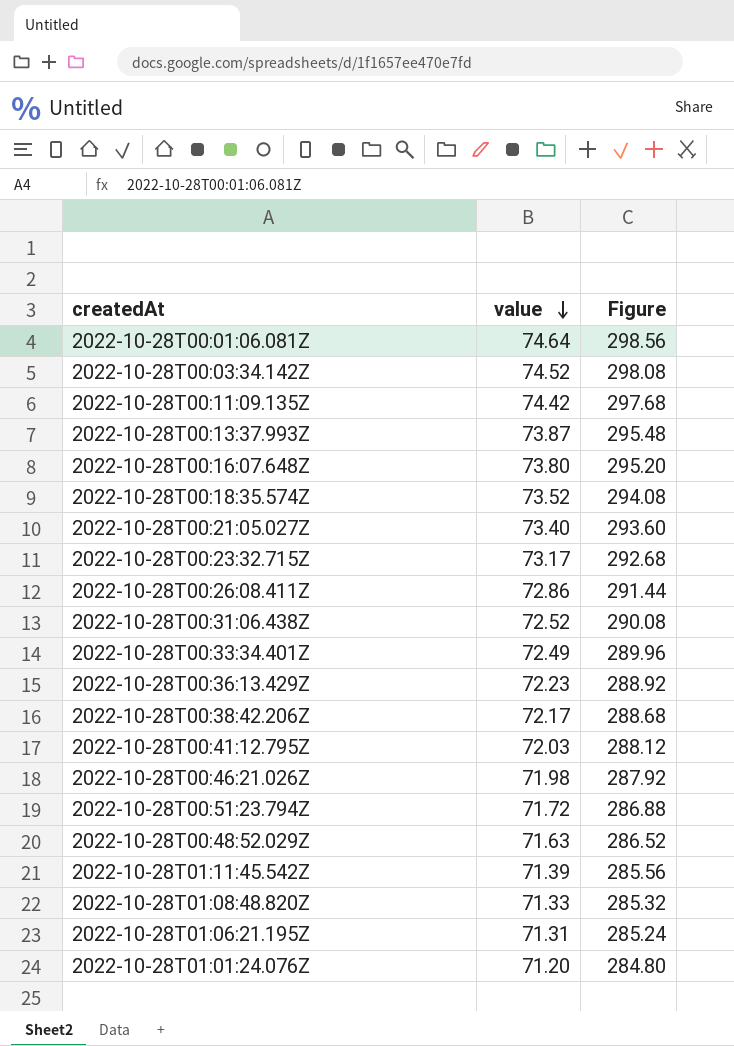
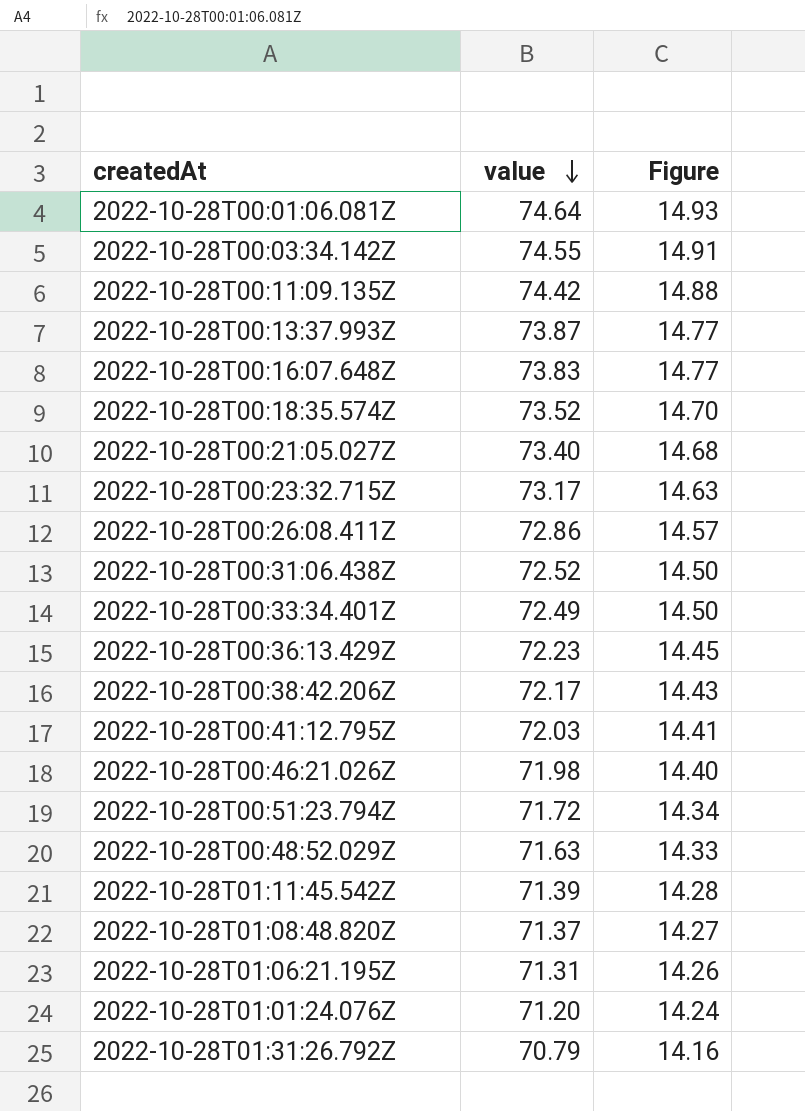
column Figure | formula: [value] * 4 -> [value] * 0.2
2022-10-28T00:03:34.142Z | value: 74.52 -> 74.55
2022-10-28T00:16:07.648Z | value: 73.80 -> 73.83
2022-10-28T01:08:48.820Z | value: 71.33 -> 71.37
row 2022-10-28T01:31:26.792Z: none -> 70.79 | 14.16

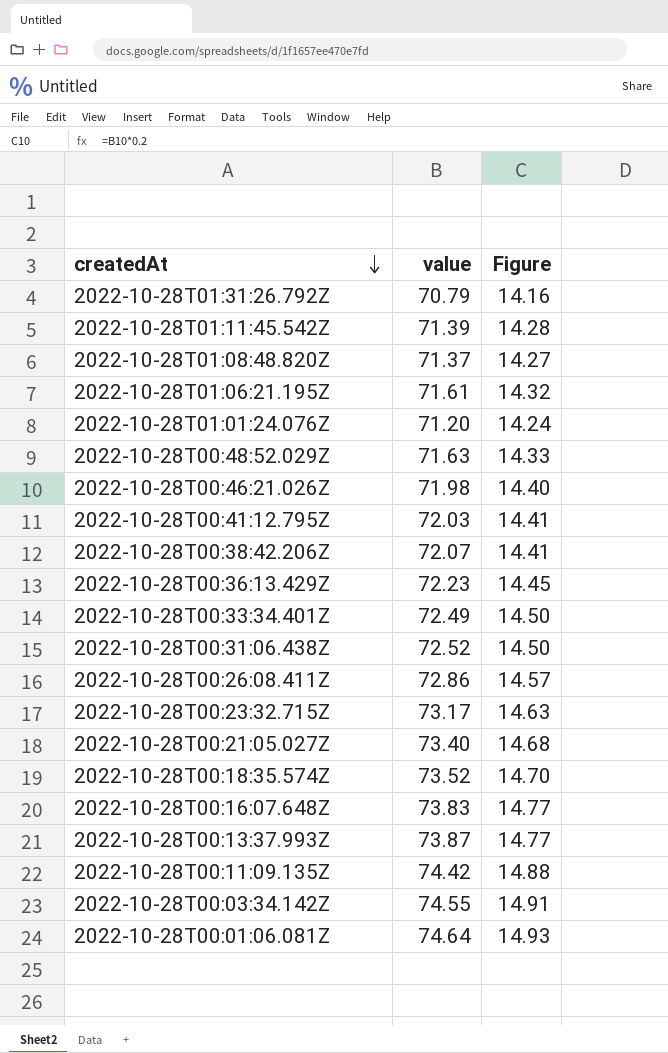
row order: value descending -> createdAt descending
row 2022-10-28T00:51:23.794Z: 71.72 | 14.34 -> none
2022-10-28T01:06:21.195Z | value: 71.31 -> 71.61
2022-10-28T01:06:21.195Z | Figure: 14.26 -> 14.32
2022-10-28T00:38:42.206Z | value: 72.17 -> 72.07
2022-10-28T00:38:42.206Z | Figure: 14.43 -> 14.41

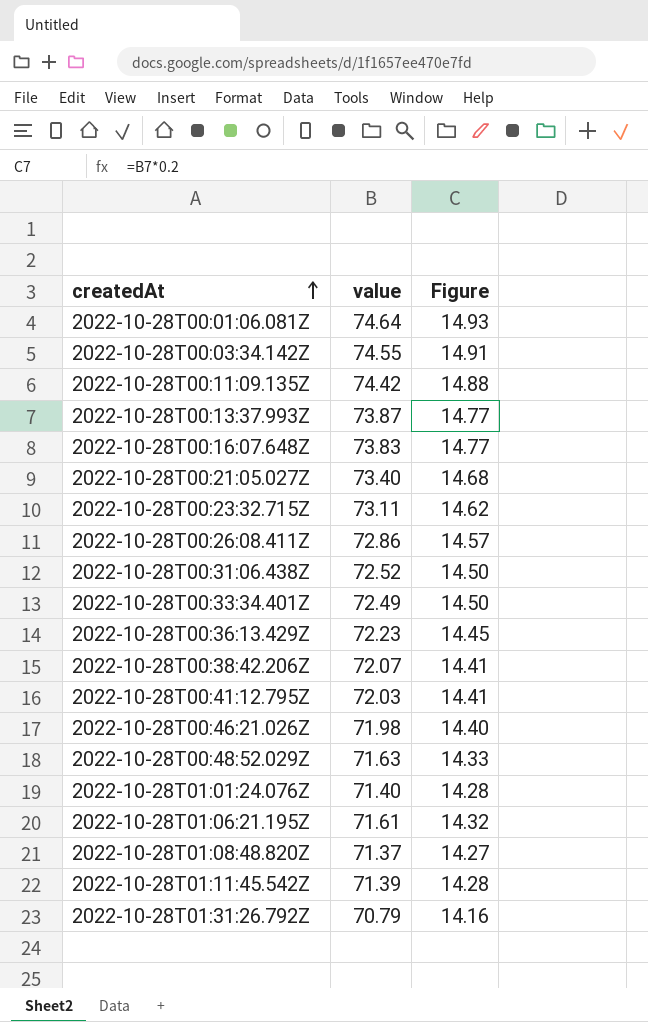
row order: createdAt descending -> createdAt ascending
row 2022-10-28T00:18:35.574Z: 73.52 | 14.70 -> none
2022-10-28T00:23:32.715Z | value: 73.17 -> 73.11
2022-10-28T00:23:32.715Z | Figure: 14.63 -> 14.62
2022-10-28T01:01:24.076Z | value: 71.20 -> 71.40
2022-10-28T01:01:24.076Z | Figure: 14.24 -> 14.28

